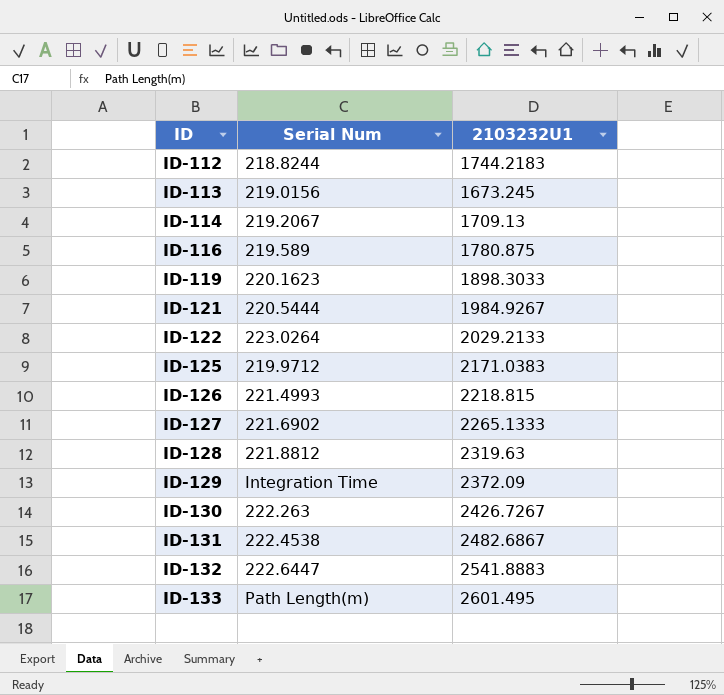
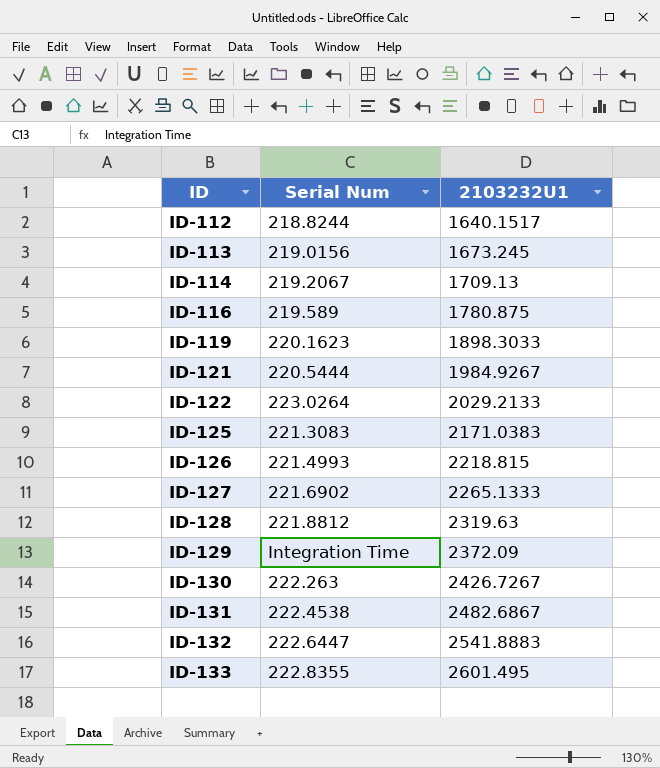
ID-112 | 2103232U1: 1744.2183 -> 1640.1517
ID-125 | Serial Num: 219.9712 -> 221.3083
ID-133 | Serial Num: Path Length(m) -> 222.8355

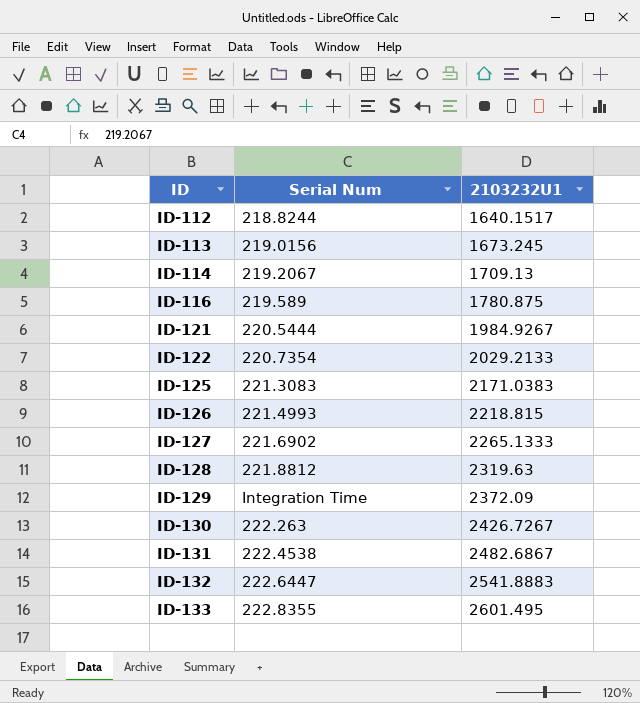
row ID-119: 220.1623 | 1898.3033 -> none
ID-122 | Serial Num: 223.0264 -> 220.7354

